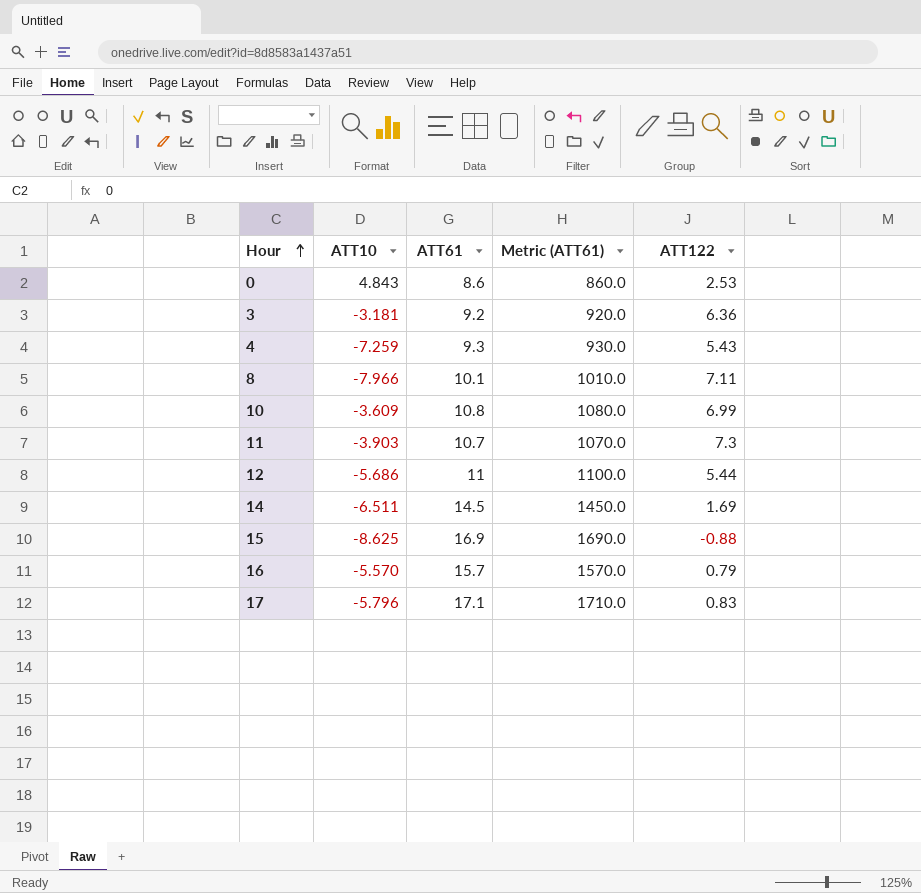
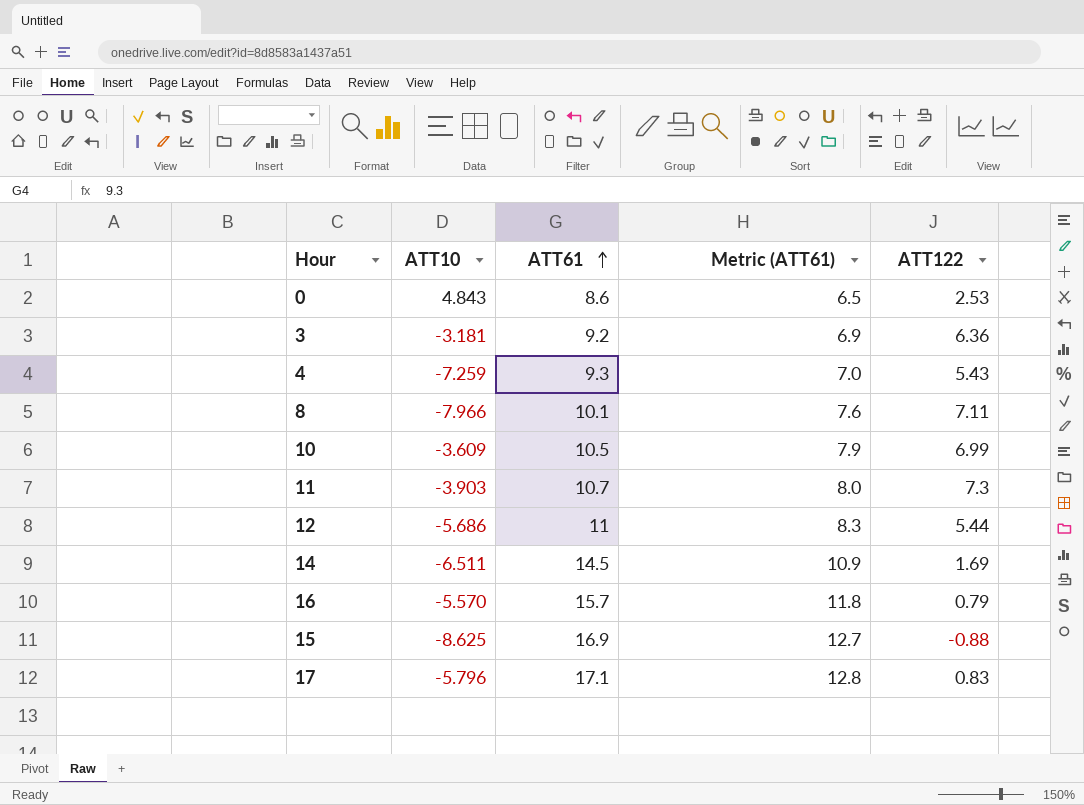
row order: Hour ascending -> ATT61 ascending
column Metric (ATT61) | formula: [ATT61] * 100 -> [ATT61] * 0.75
10 | ATT61: 10.8 -> 10.5

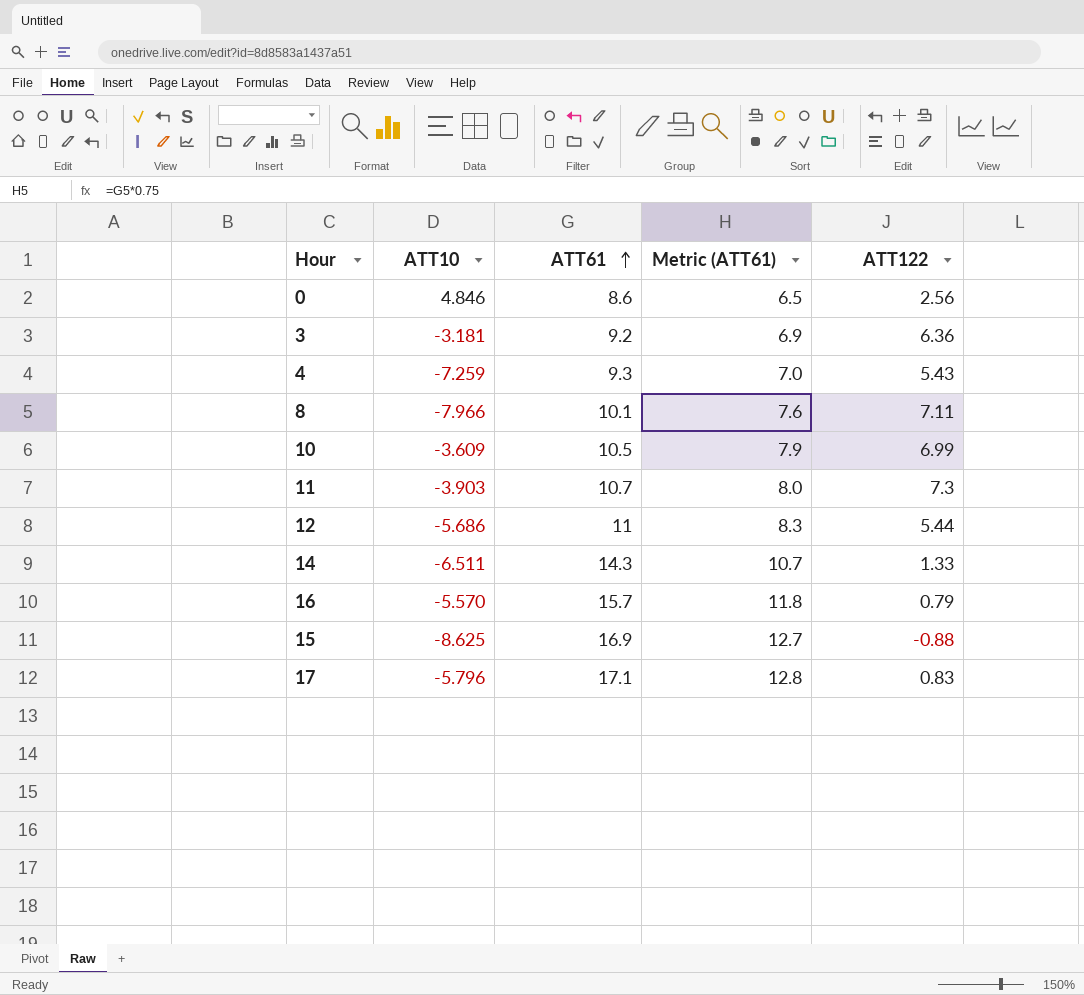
0 | ATT10: 4.843 -> 4.846
0 | ATT122: 2.53 -> 2.56
14 | ATT61: 14.5 -> 14.3
14 | Metric (ATT61): 10.9 -> 10.7
14 | ATT122: 1.69 -> 1.33

